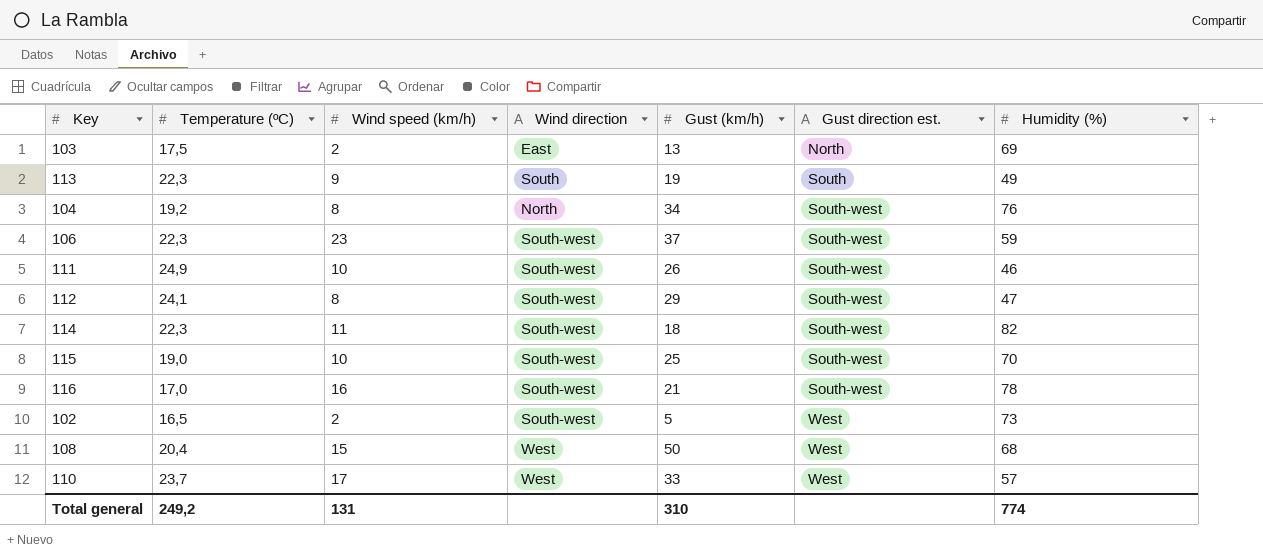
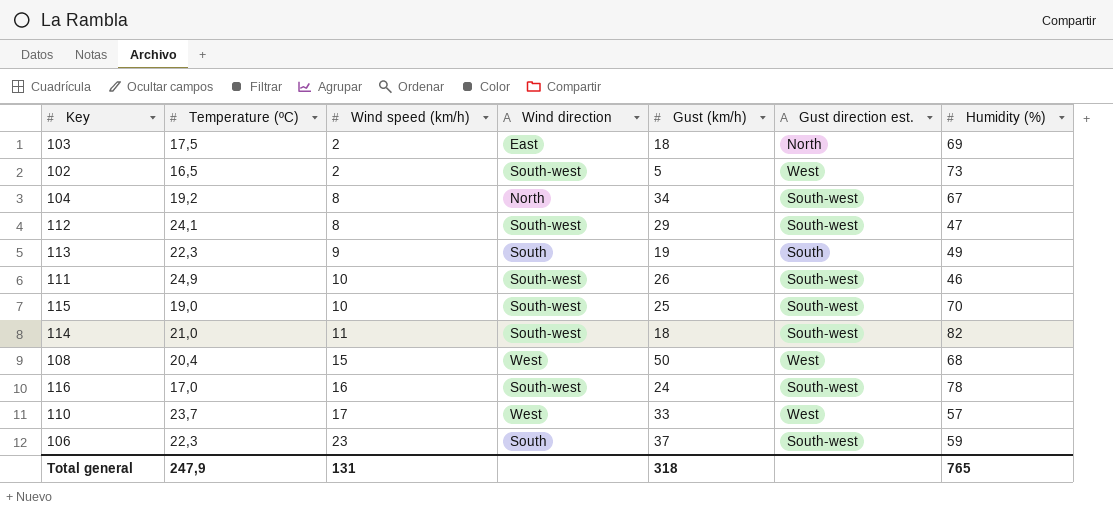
row order: Gust direction est. ascending -> Wind speed (km/h) ascending
103 | Gust (km/h): 13 -> 18
104 | Humidity (%): 76 -> 67
114 | Temperature (ºC): 22,3 -> 21,0
116 | Gust (km/h): 21 -> 24
106 | Wind direction: South-west -> South
Total general | Temperature (ºC): 249,2 -> 247,9
Total general | Gust (km/h): 310 -> 318
Total general | Humidity (%): 774 -> 765

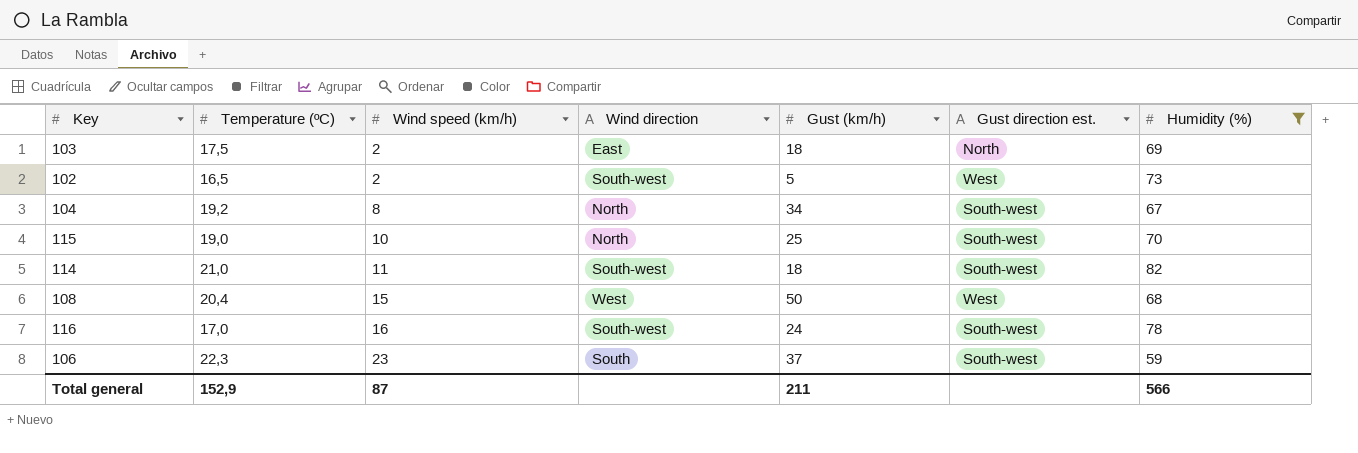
filter: none -> Humidity (%) >= 59
115 | Wind direction: South-west -> North
Total general | Temperature (ºC): 247,9 -> 152,9
Total general | Wind speed (km/h): 131 -> 87
Total general | Gust (km/h): 318 -> 211
Total general | Humidity (%): 765 -> 566

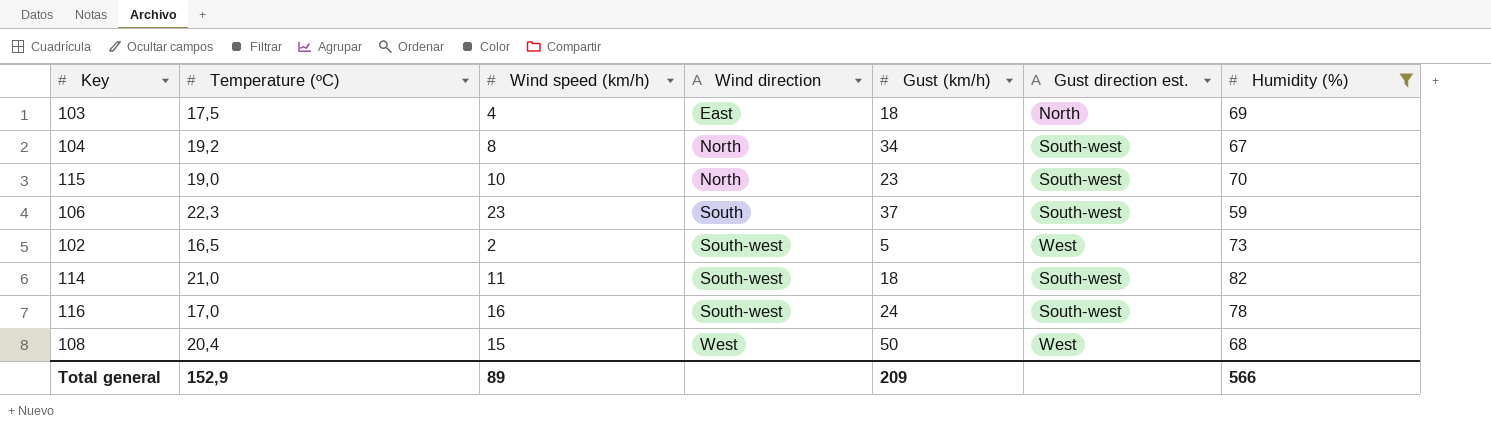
row order: Wind speed (km/h) ascending -> Wind direction ascending
103 | Wind speed (km/h): 2 -> 4
115 | Gust (km/h): 25 -> 23
Total general | Wind speed (km/h): 87 -> 89
Total general | Gust (km/h): 211 -> 209

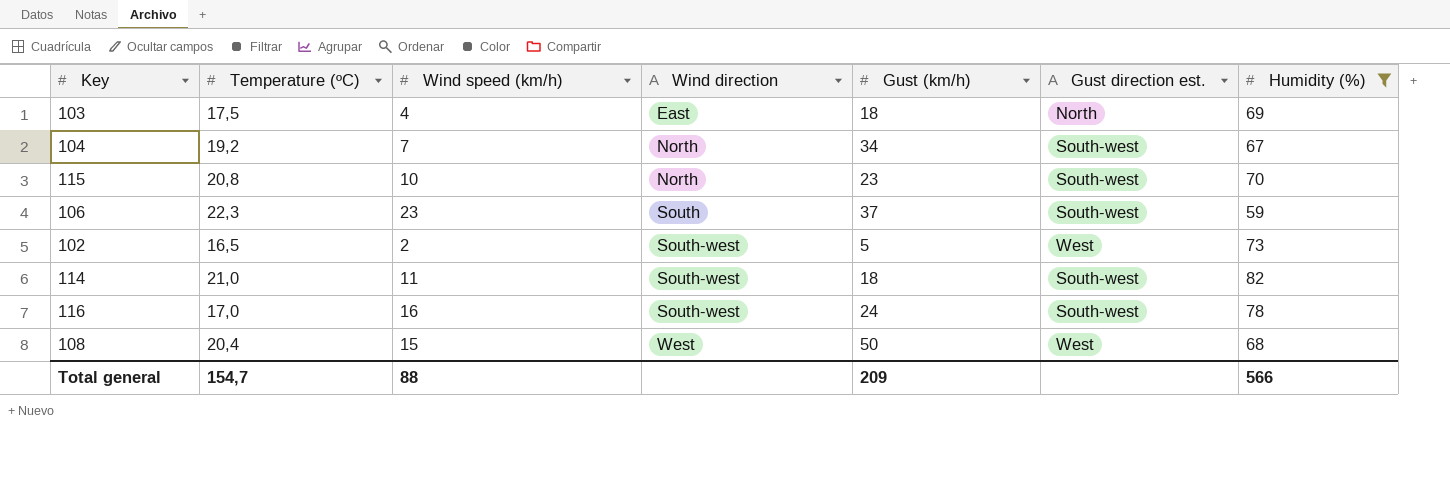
104 | Wind speed (km/h): 8 -> 7
115 | Temperature (ºC): 19,0 -> 20,8
Total general | Temperature (ºC): 152,9 -> 154,7
Total general | Wind speed (km/h): 89 -> 88

